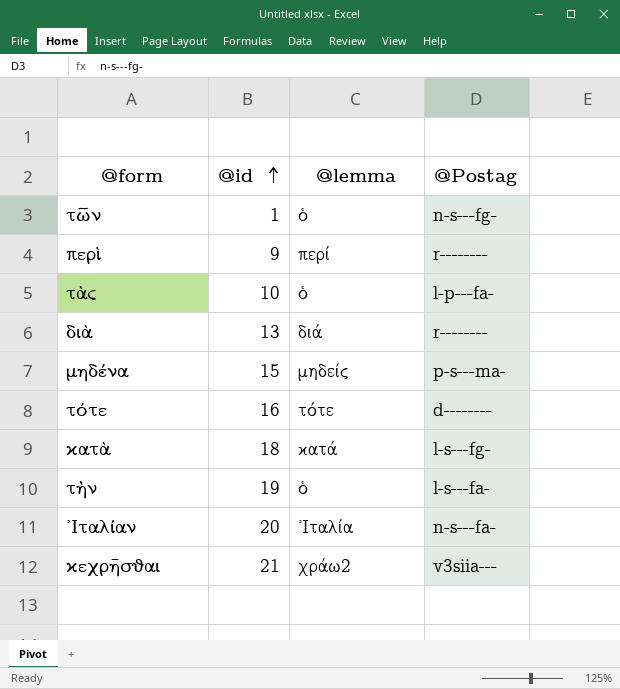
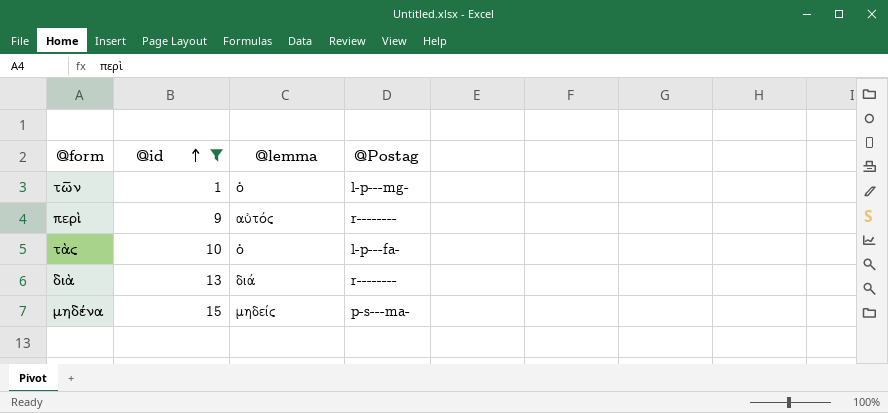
filter: none -> @id <= 15
τῶν | @Postag: n-s---fg- -> l-p---mg-
περὶ | @lemma: περί -> αὐτός

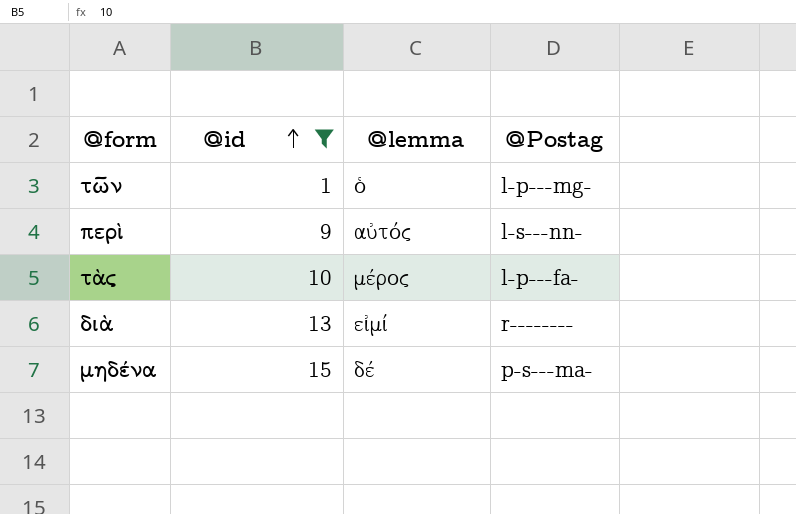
περὶ | @Postag: r-------- -> l-s---nn-
τὰς | @lemma: ὁ -> μέρος
διὰ | @lemma: διά -> εἰμί
μηδένα | @lemma: μηδείς -> δέ

